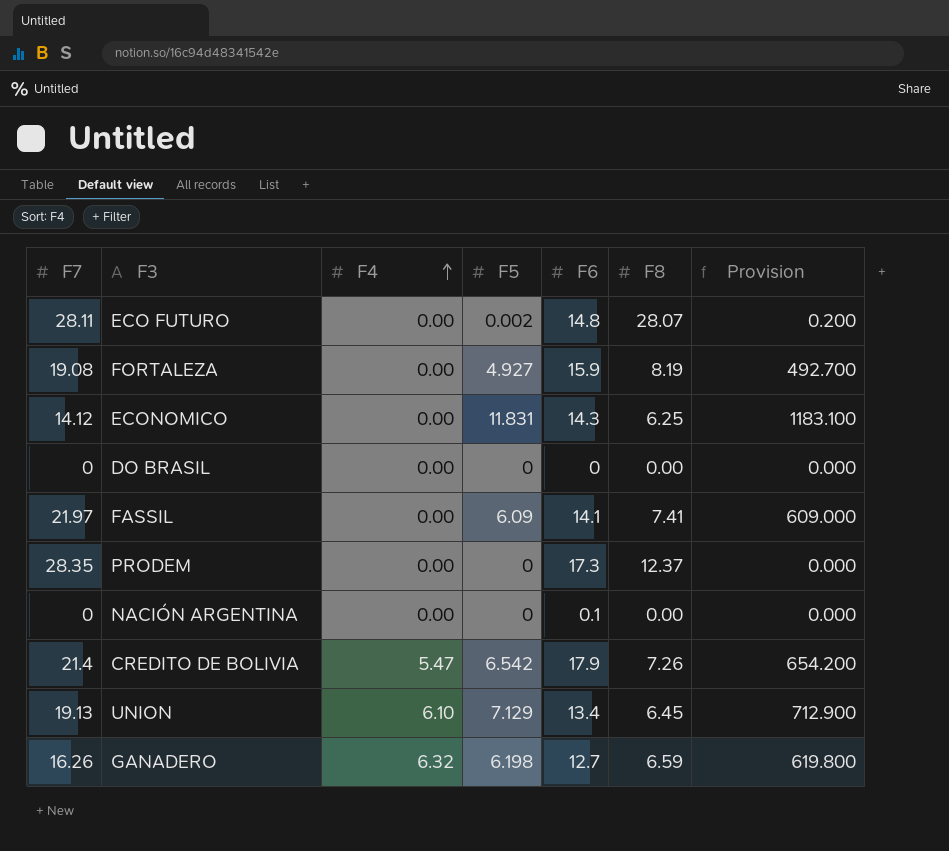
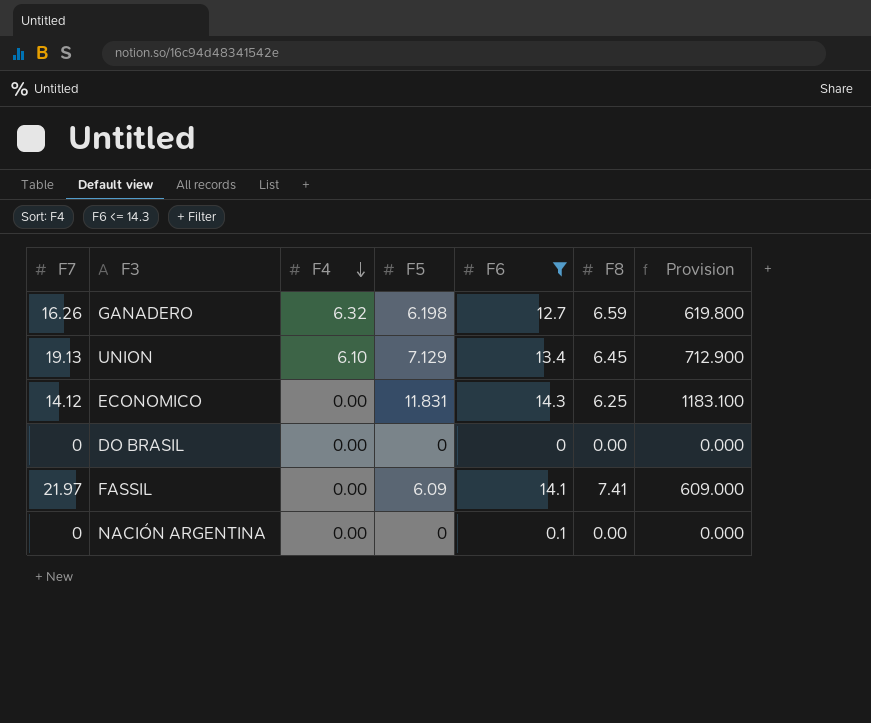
filter: none -> F6 <= 14.3
row order: F4 ascending -> F4 descending

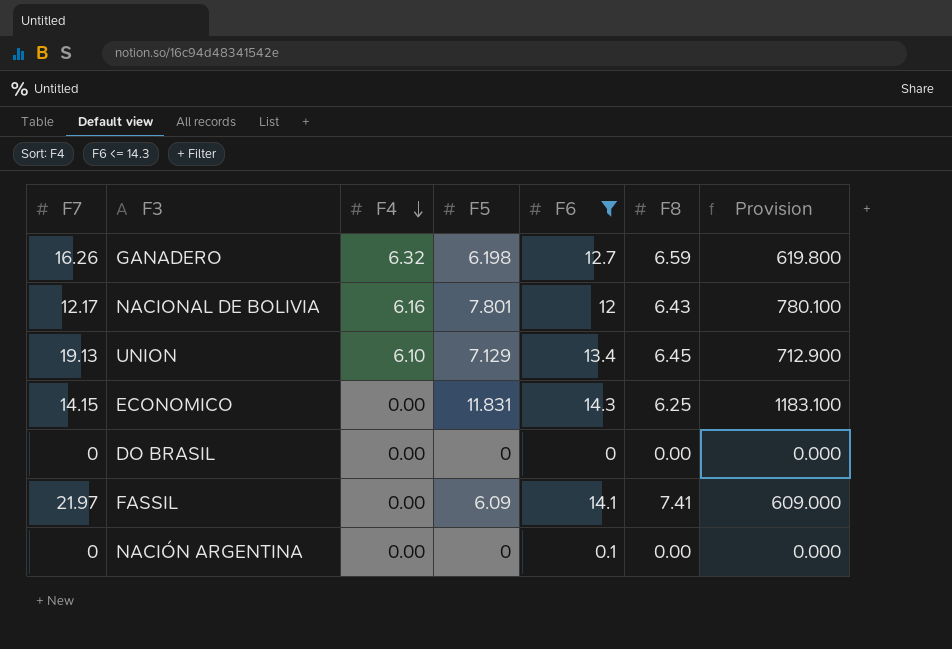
row NACIONAL DE BOLIVIA: none -> 12.17 | 6.16 | 7.801 | 12 | 6.43 | 780.100
ECONOMICO | F7: 14.12 -> 14.15

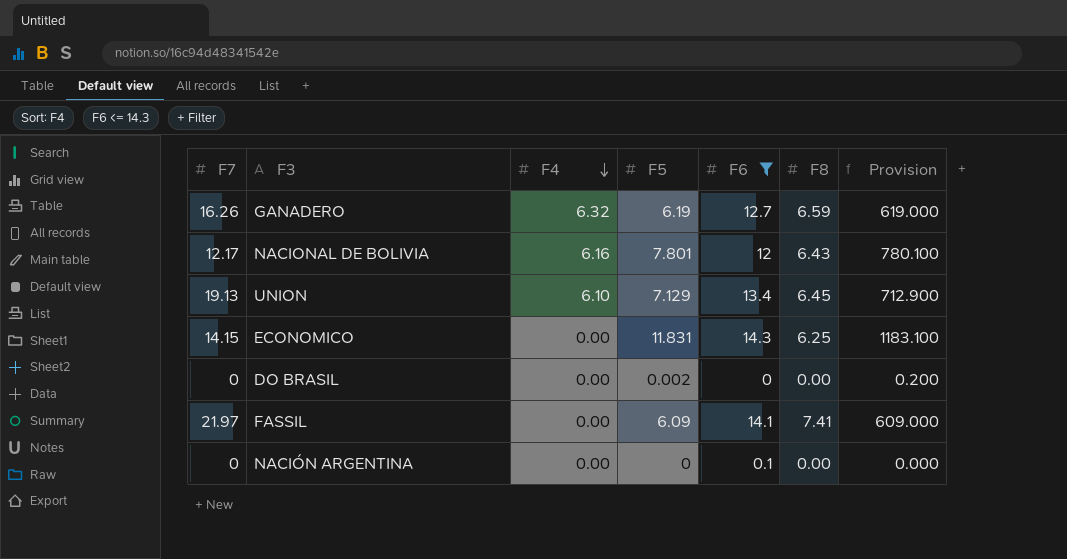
GANADERO | F5: 6.198 -> 6.19
GANADERO | Provision: 619.800 -> 619.000
DO BRASIL | F5: 0 -> 0.002
DO BRASIL | Provision: 0.000 -> 0.200

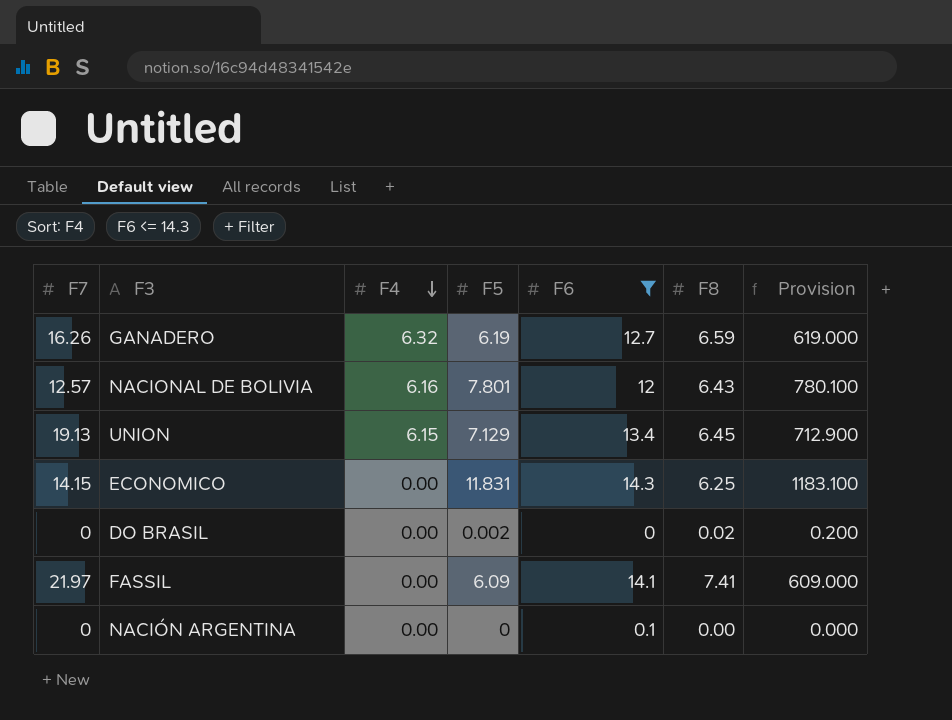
NACIONAL DE BOLIVIA | F7: 12.17 -> 12.57
UNION | F4: 6.10 -> 6.15
DO BRASIL | F8: 0.00 -> 0.02

